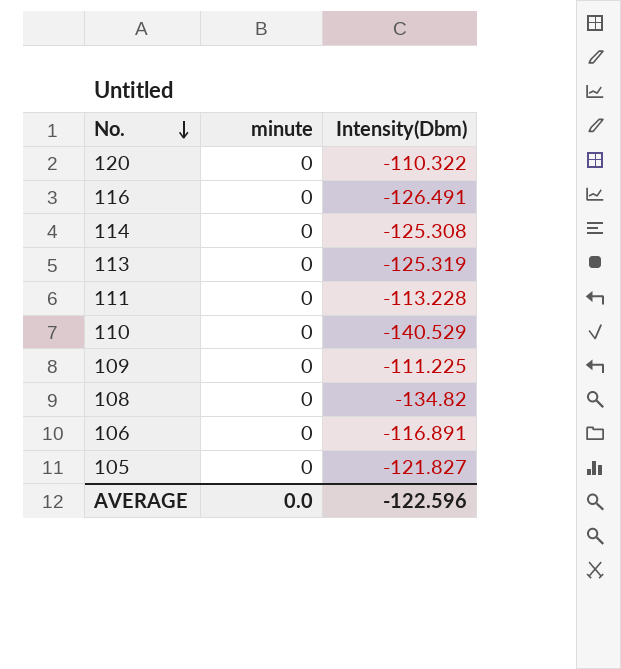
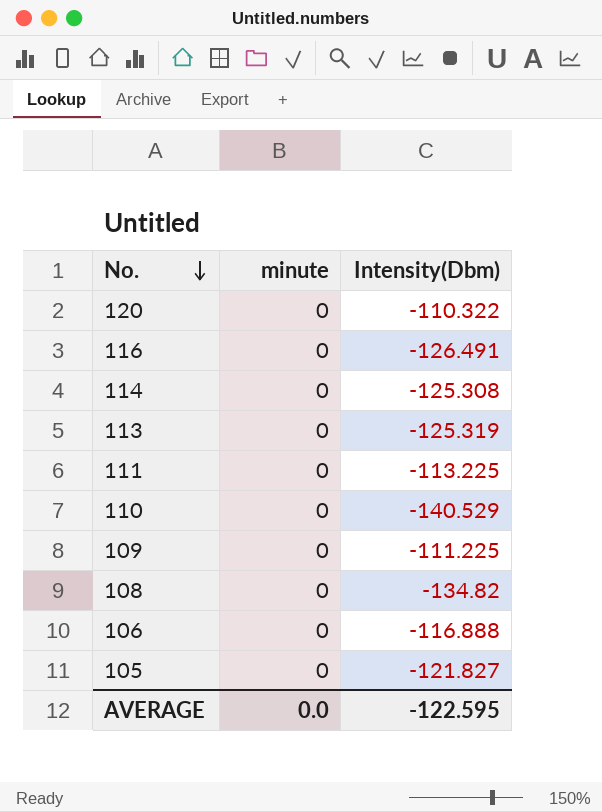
111 | Intensity(Dbm): -113.228 -> -113.225
106 | Intensity(Dbm): -116.891 -> -116.888
AVERAGE | Intensity(Dbm): -122.596 -> -122.595

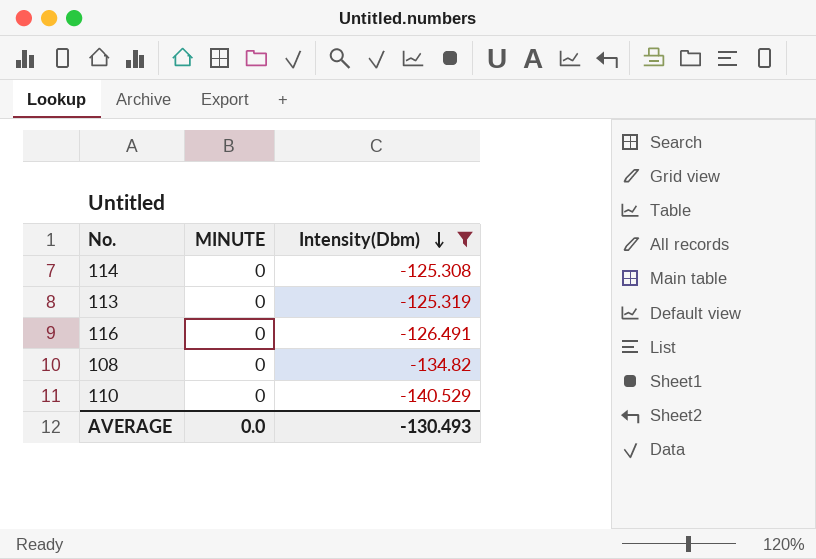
filter: none -> Intensity(Dbm) <= -125.308
row order: No. descending -> Intensity(Dbm) descending
column name: minute -> MINUTE
AVERAGE | Intensity(Dbm): -122.595 -> -130.493

